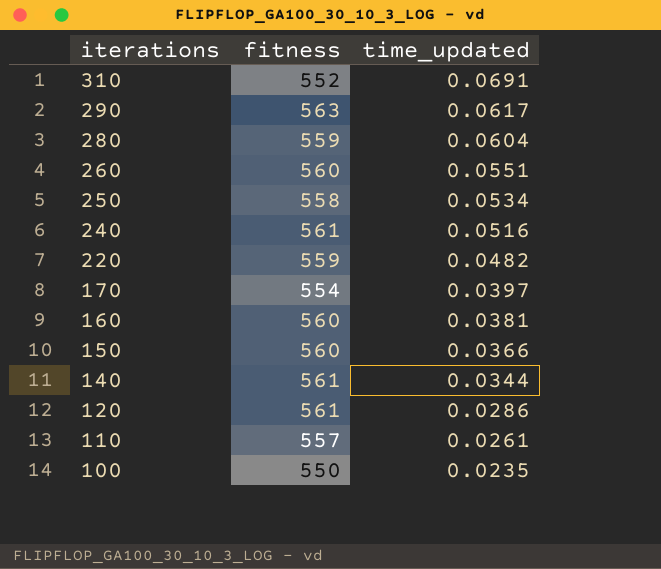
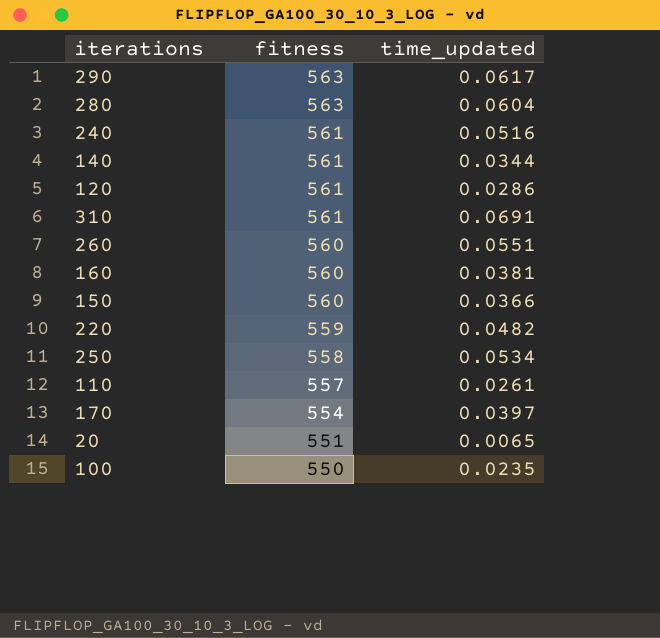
row order: iterations descending -> fitness descending
280 | fitness: 559 -> 563
310 | fitness: 552 -> 561
row 20: none -> 551 | 0.0065

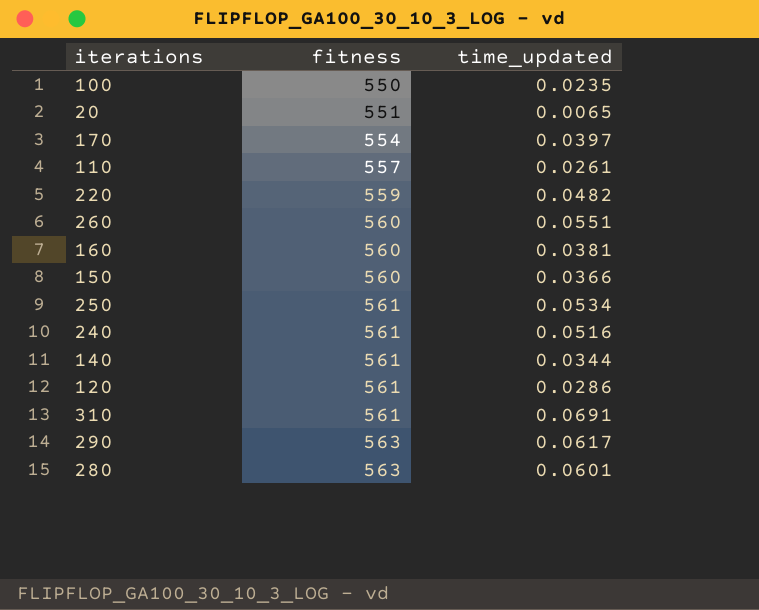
row order: fitness descending -> fitness ascending
250 | fitness: 558 -> 561
280 | time_updated: 0.0604 -> 0.0601

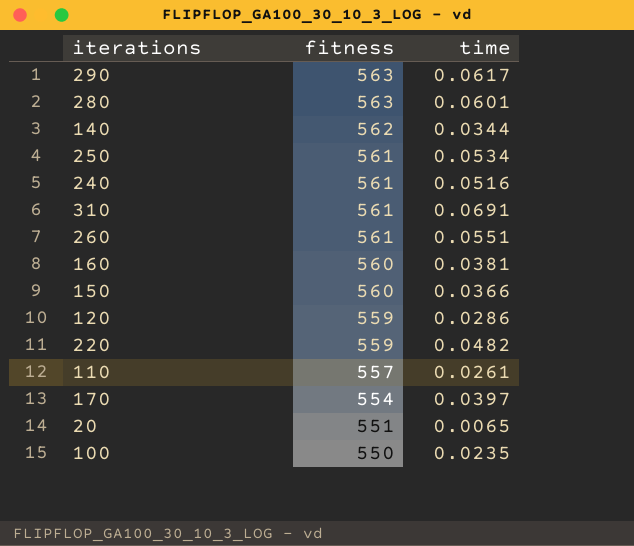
row order: fitness ascending -> fitness descending
column name: time_updated -> time
140 | fitness: 561 -> 562
260 | fitness: 560 -> 561
120 | fitness: 561 -> 559

